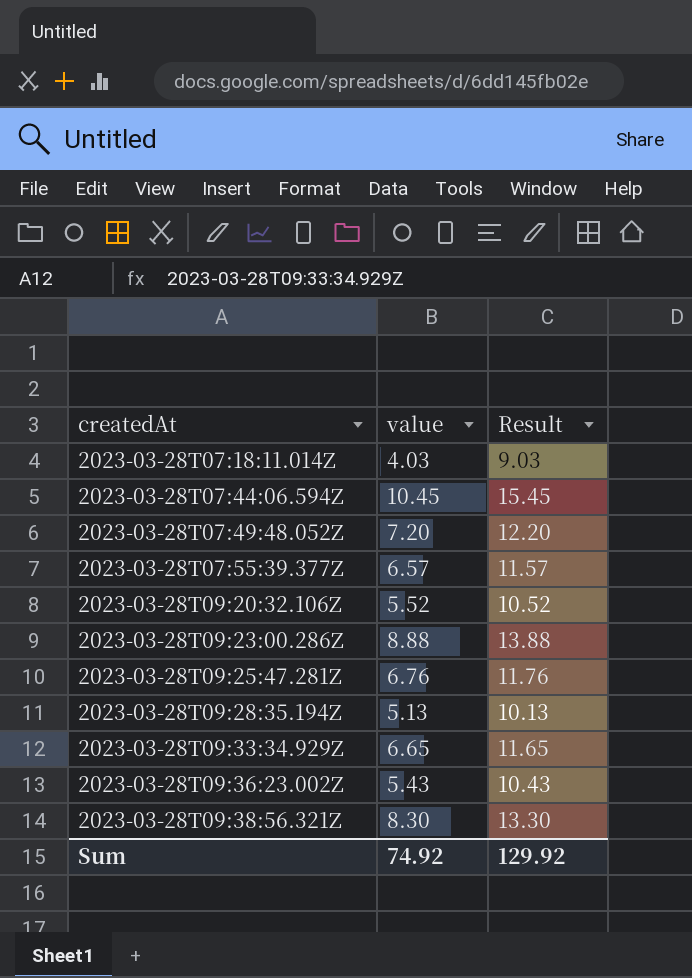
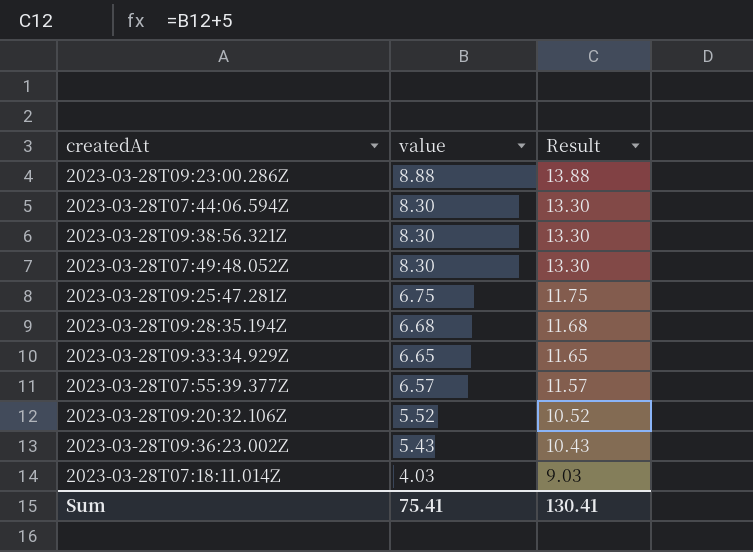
row order: createdAt ascending -> value descending
2023-03-28T07:44:06.594Z | value: 10.45 -> 8.30
2023-03-28T07:44:06.594Z | Result: 15.45 -> 13.30
2023-03-28T07:49:48.052Z | value: 7.20 -> 8.30
2023-03-28T07:49:48.052Z | Result: 12.20 -> 13.30
2023-03-28T09:25:47.281Z | value: 6.76 -> 6.75
2023-03-28T09:25:47.281Z | Result: 11.76 -> 11.75
2023-03-28T09:28:35.194Z | value: 5.13 -> 6.68
2023-03-28T09:28:35.194Z | Result: 10.13 -> 11.68
Sum | value: 74.92 -> 75.41
Sum | Result: 129.92 -> 130.41

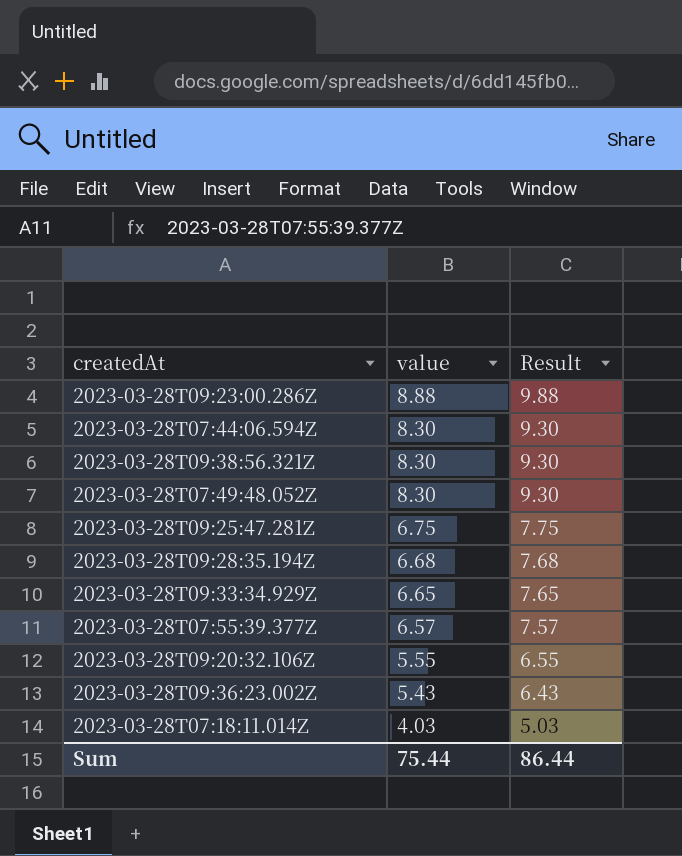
column Result | formula: [value] + 5 -> [value] + 1
2023-03-28T09:20:32.106Z | value: 5.52 -> 5.55
Sum | value: 75.41 -> 75.44
Sum | Result: 130.41 -> 86.44

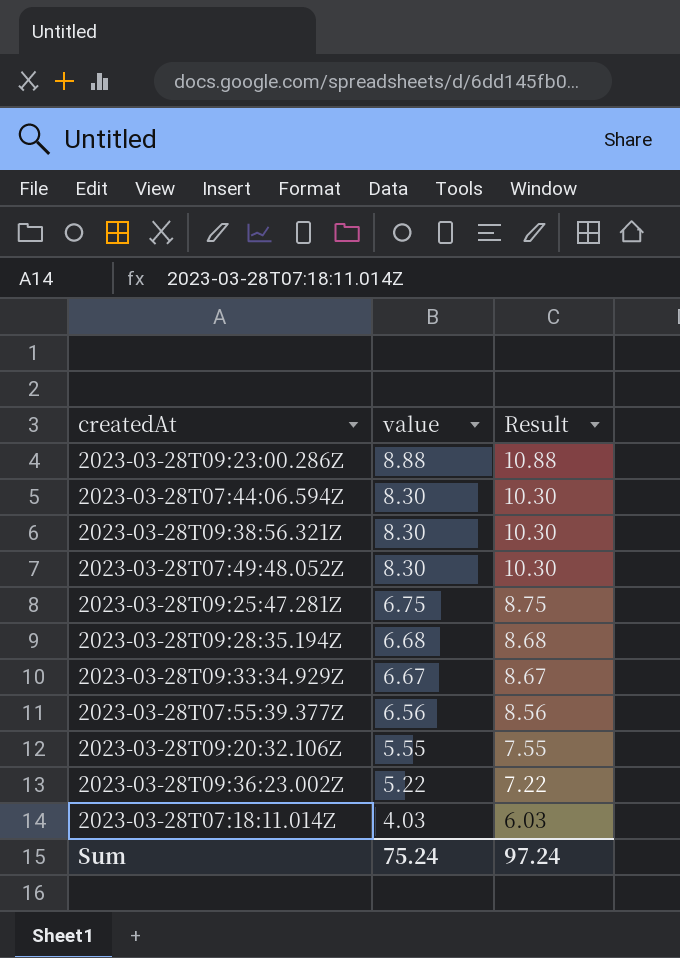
column Result | formula: [value] + 1 -> [value] + 2
2023-03-28T09:33:34.929Z | value: 6.65 -> 6.67
2023-03-28T07:55:39.377Z | value: 6.57 -> 6.56
2023-03-28T09:36:23.002Z | value: 5.43 -> 5.22
Sum | value: 75.44 -> 75.24
Sum | Result: 86.44 -> 97.24

